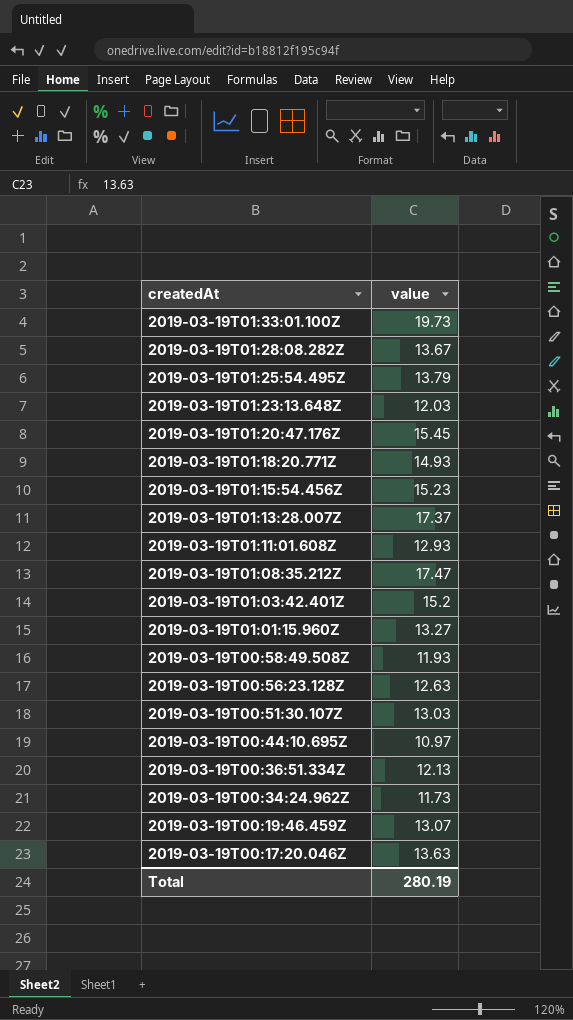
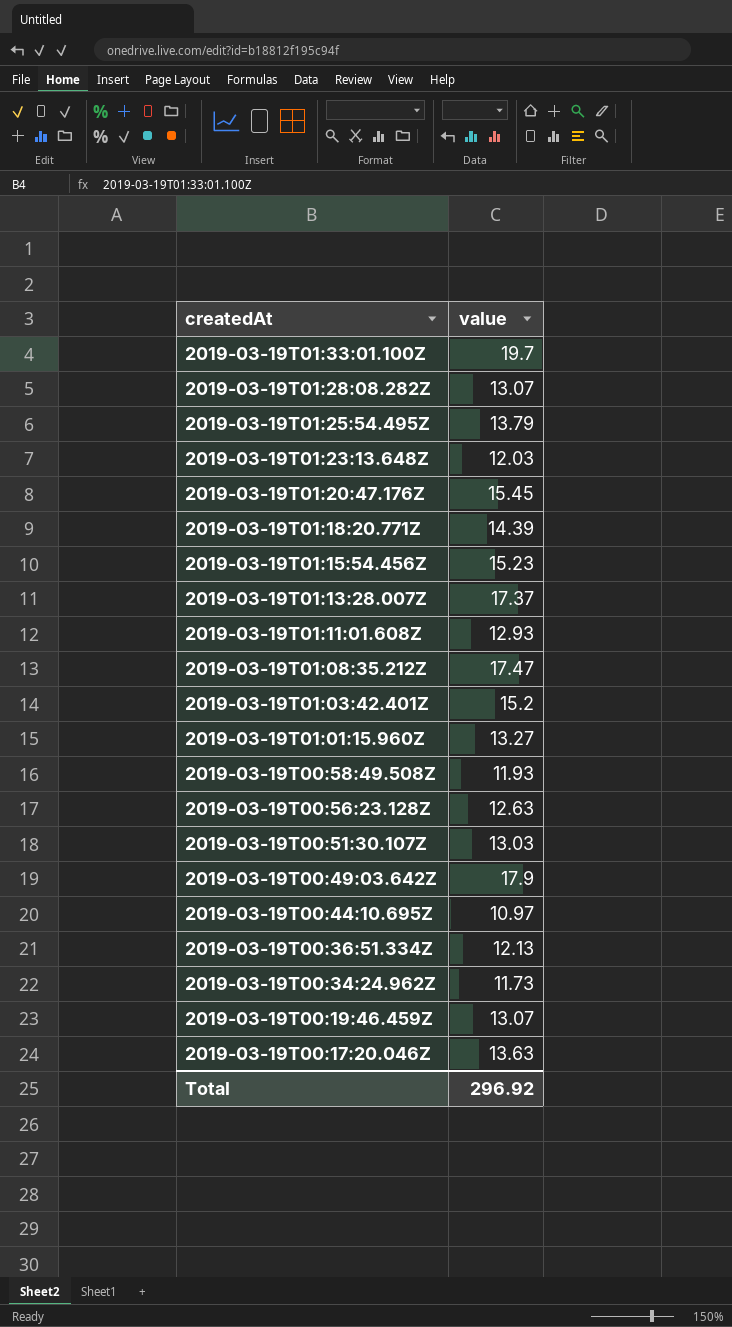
2019-03-19T01:33:01.100Z | value: 19.73 -> 19.7
2019-03-19T01:28:08.282Z | value: 13.67 -> 13.07
2019-03-19T01:18:20.771Z | value: 14.93 -> 14.39
row 2019-03-19T00:49:03.642Z: none -> 17.9
Total | value: 280.19 -> 296.92

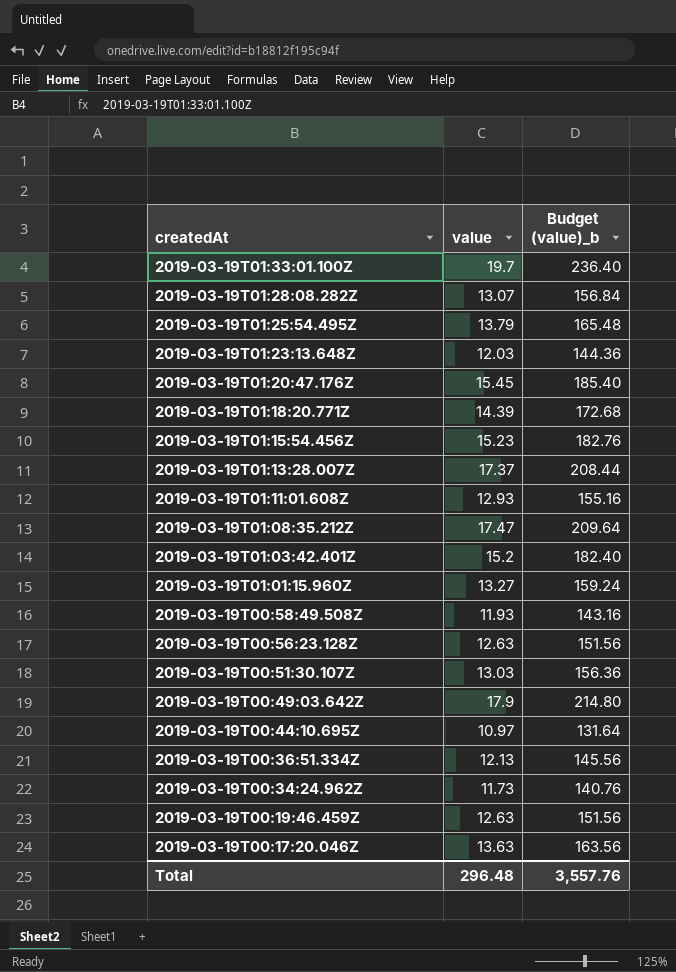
column Budget (value)_b | formula: none -> [value] * 12
2019-03-19T00:19:46.459Z | value: 13.07 -> 12.63
Total | value: 296.92 -> 296.48

